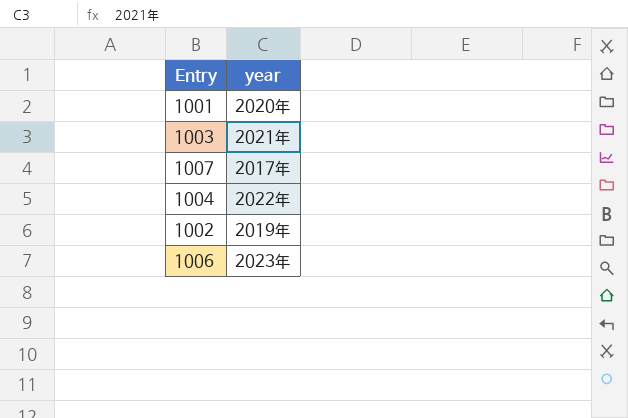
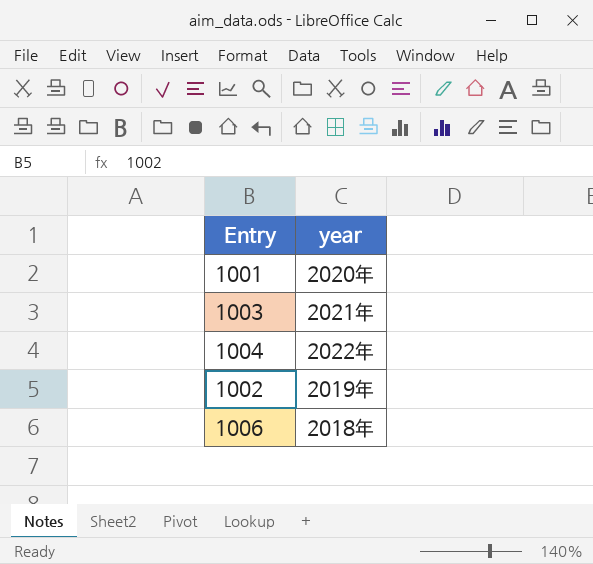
row 1007: 2017年 -> none
1006 | year: 2023年 -> 2018年

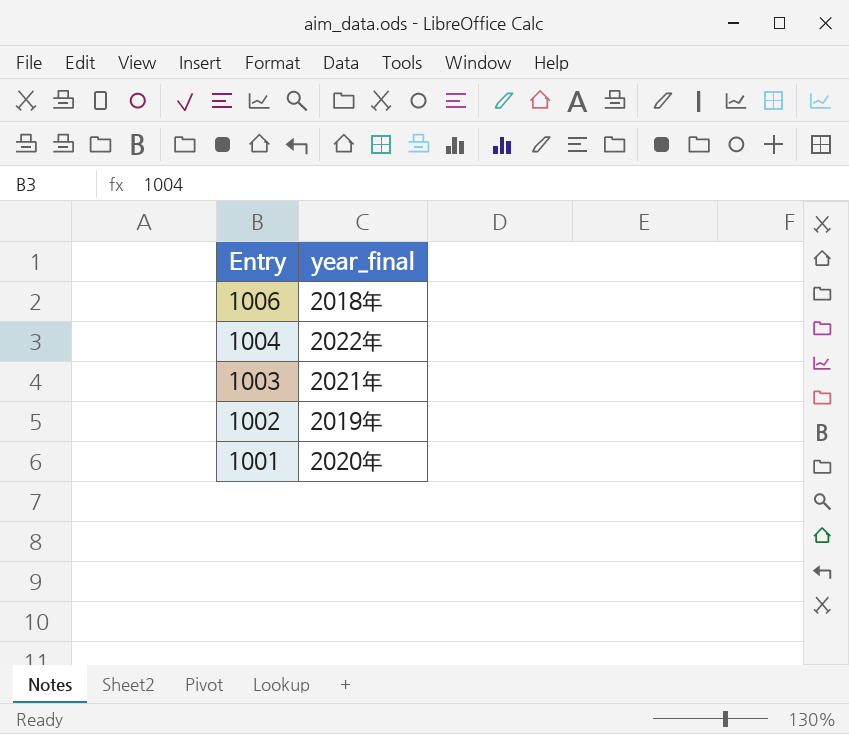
row order: none -> Entry descending
column name: year -> year_final

